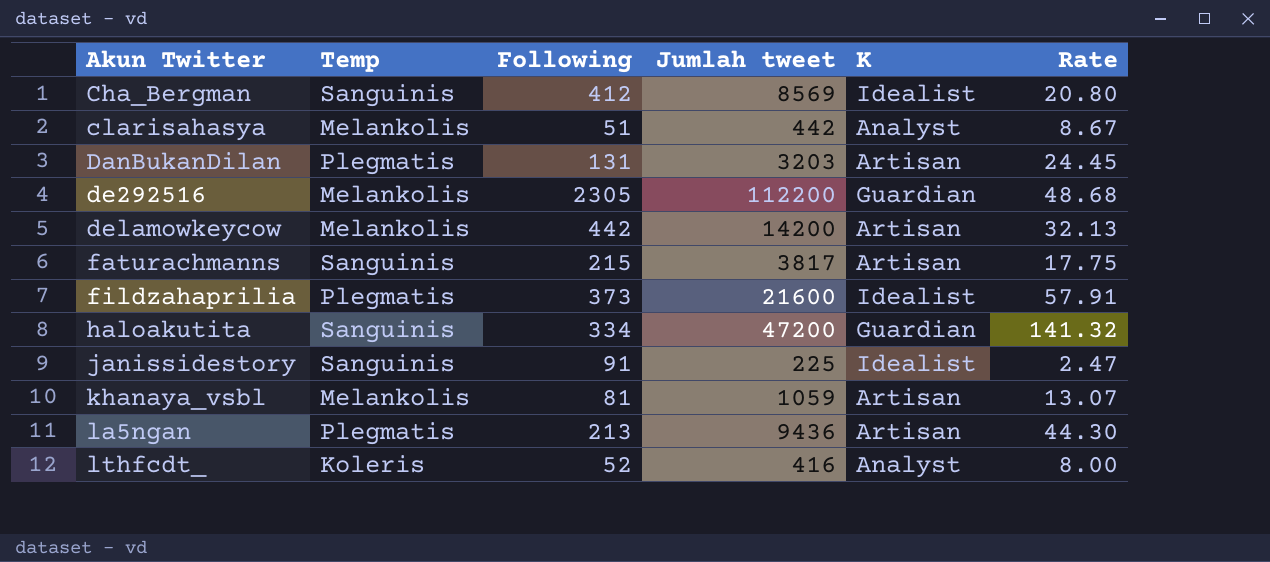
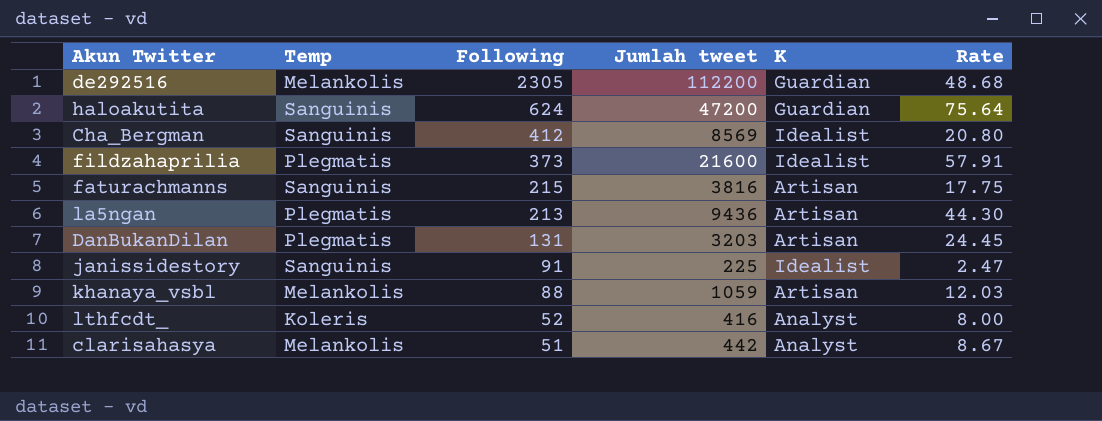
row order: Akun Twitter ascending -> Following descending
row delamowkeycow: Melankolis | 442 | 14200 | Artisan | 32.13 -> none
haloakutita | Following: 334 -> 624
haloakutita | Rate: 141.32 -> 75.64
faturachmanns | Jumlah tweet: 3817 -> 3816
khanaya_vsbl | Following: 81 -> 88
khanaya_vsbl | Rate: 13.07 -> 12.03

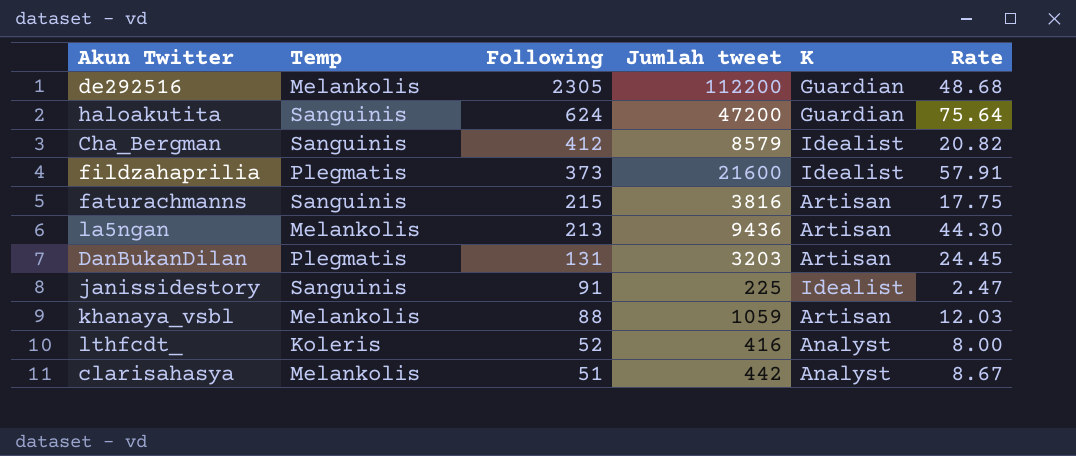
Cha_Bergman | Jumlah tweet: 8569 -> 8579
Cha_Bergman | Rate: 20.80 -> 20.82
la5ngan | Temp: Plegmatis -> Melankolis

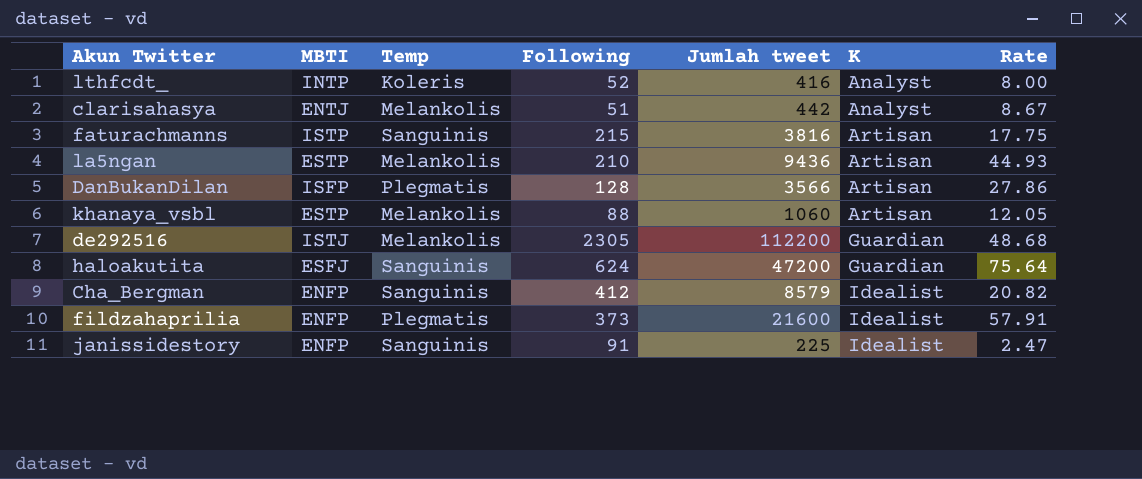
row order: Following descending -> K ascending
column MBTI | position: none -> 2
la5ngan | Following: 213 -> 210
la5ngan | Rate: 44.30 -> 44.93
DanBukanDilan | Following: 131 -> 128
DanBukanDilan | Jumlah tweet: 3203 -> 3566
DanBukanDilan | Rate: 24.45 -> 27.86
khanaya_vsbl | Jumlah tweet: 1059 -> 1060
khanaya_vsbl | Rate: 12.03 -> 12.05

